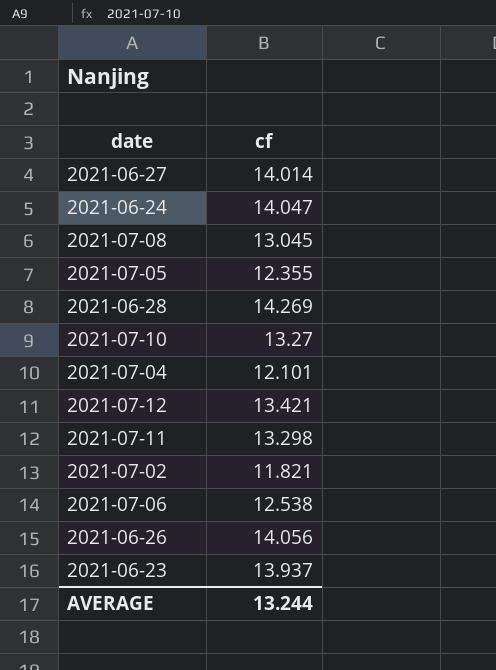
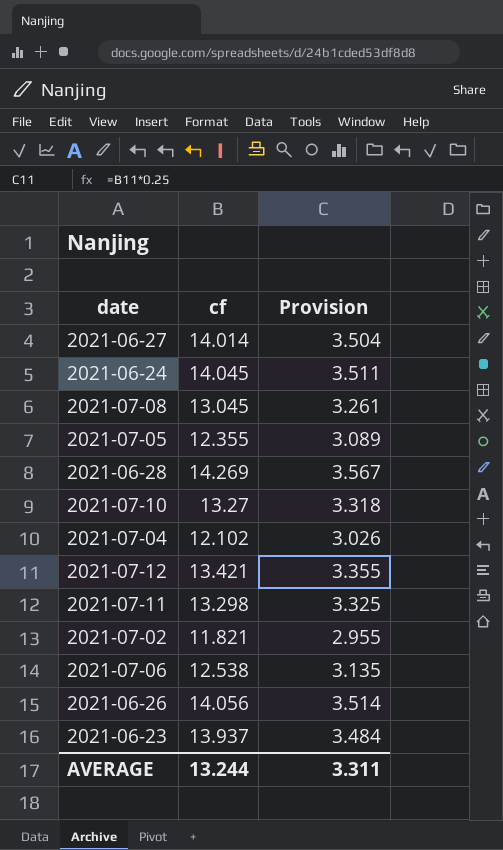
column Provision | formula: none -> [cf] * 0.25
2021-06-24 | cf: 14.047 -> 14.045
2021-07-04 | cf: 12.101 -> 12.102

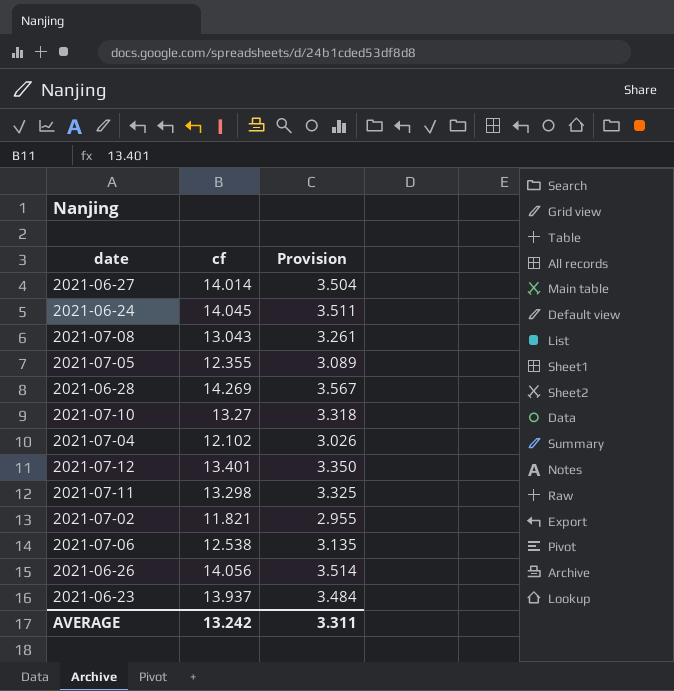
2021-07-08 | cf: 13.045 -> 13.043
2021-07-12 | cf: 13.421 -> 13.401
2021-07-12 | Provision: 3.355 -> 3.350
AVERAGE | cf: 13.244 -> 13.242

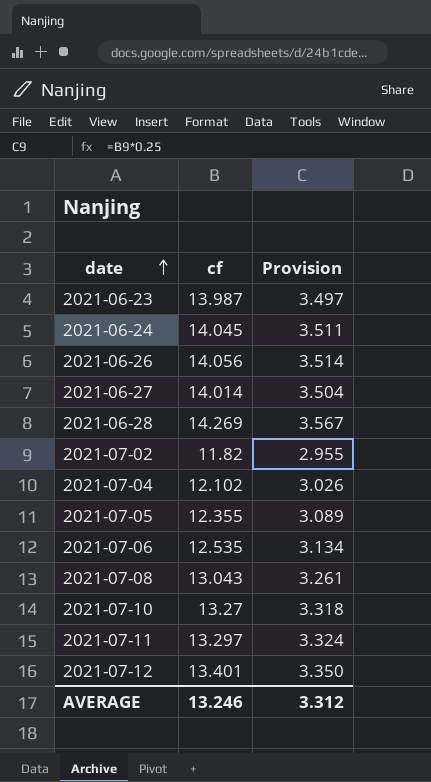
row order: none -> date ascending
2021-06-23 | cf: 13.937 -> 13.987
2021-06-23 | Provision: 3.484 -> 3.497
2021-07-02 | cf: 11.821 -> 11.82
2021-07-06 | cf: 12.538 -> 12.535
2021-07-06 | Provision: 3.135 -> 3.134
2021-07-11 | cf: 13.298 -> 13.297
2021-07-11 | Provision: 3.325 -> 3.324
AVERAGE | cf: 13.242 -> 13.246
AVERAGE | Provision: 3.311 -> 3.312

